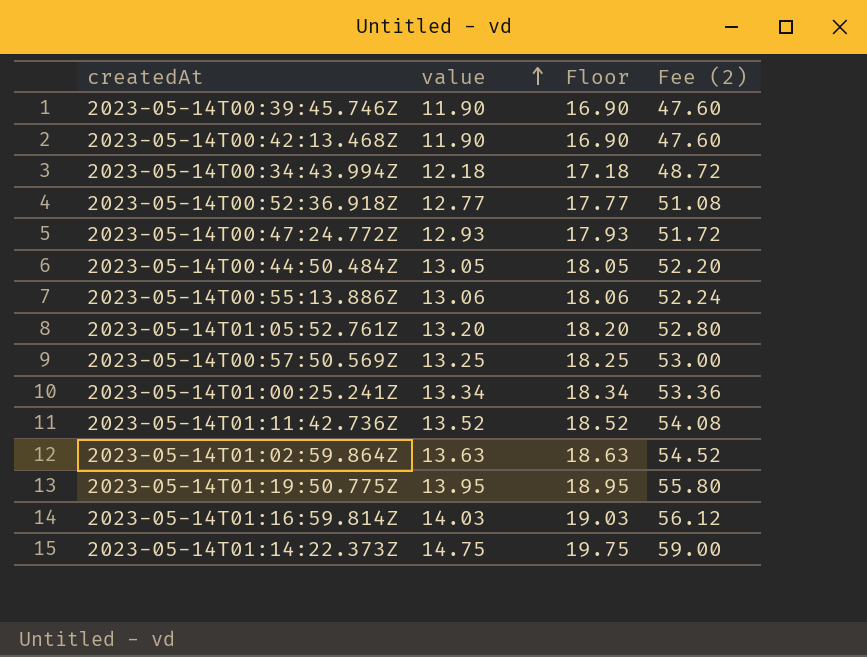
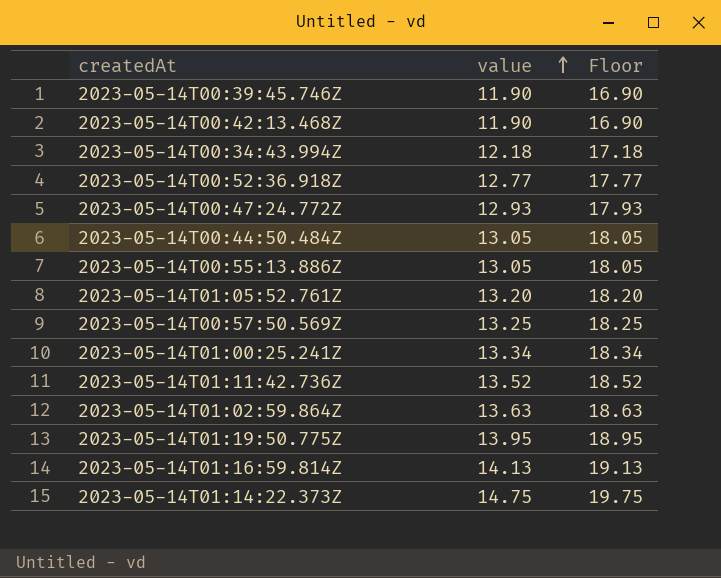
column Fee (2) | formula: [value] * 4 -> none
2023-05-14T00:55:13.886Z | value: 13.06 -> 13.05
2023-05-14T00:55:13.886Z | Floor: 18.06 -> 18.05
2023-05-14T01:16:59.814Z | value: 14.03 -> 14.13
2023-05-14T01:16:59.814Z | Floor: 19.03 -> 19.13

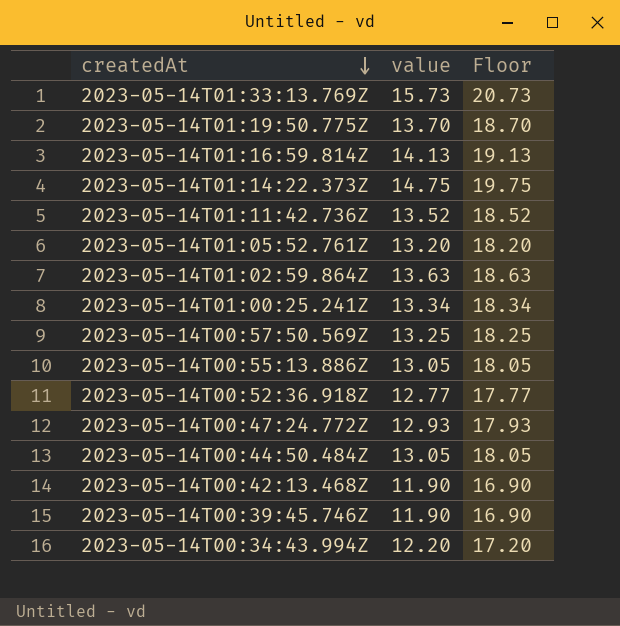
row order: value ascending -> createdAt descending
row 2023-05-14T01:33:13.769Z: none -> 15.73 | 20.73
2023-05-14T01:19:50.775Z | value: 13.95 -> 13.70
2023-05-14T01:19:50.775Z | Floor: 18.95 -> 18.70
2023-05-14T00:34:43.994Z | value: 12.18 -> 12.20
2023-05-14T00:34:43.994Z | Floor: 17.18 -> 17.20

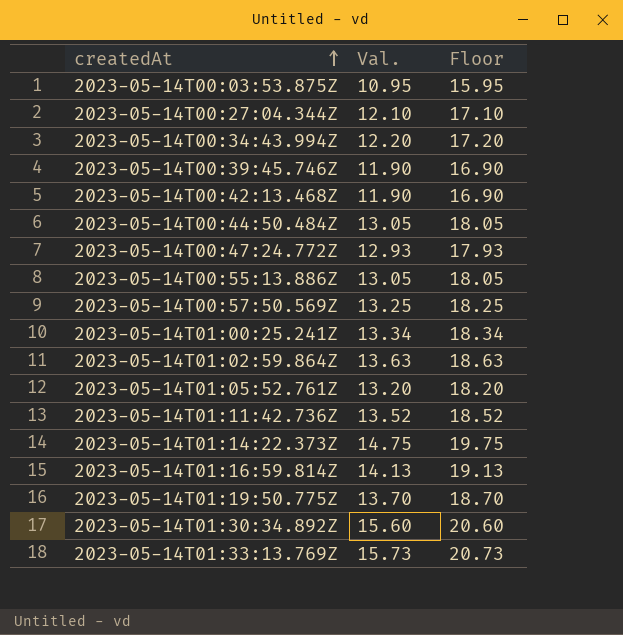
row order: createdAt descending -> createdAt ascending
column name: value -> Val.
row 2023-05-14T00:52:36.918Z: 12.77 | 17.77 -> none
row 2023-05-14T00:03:53.875Z: none -> 10.95 | 15.95
row 2023-05-14T00:27:04.344Z: none -> 12.10 | 17.10
row 2023-05-14T01:30:34.892Z: none -> 15.60 | 20.60

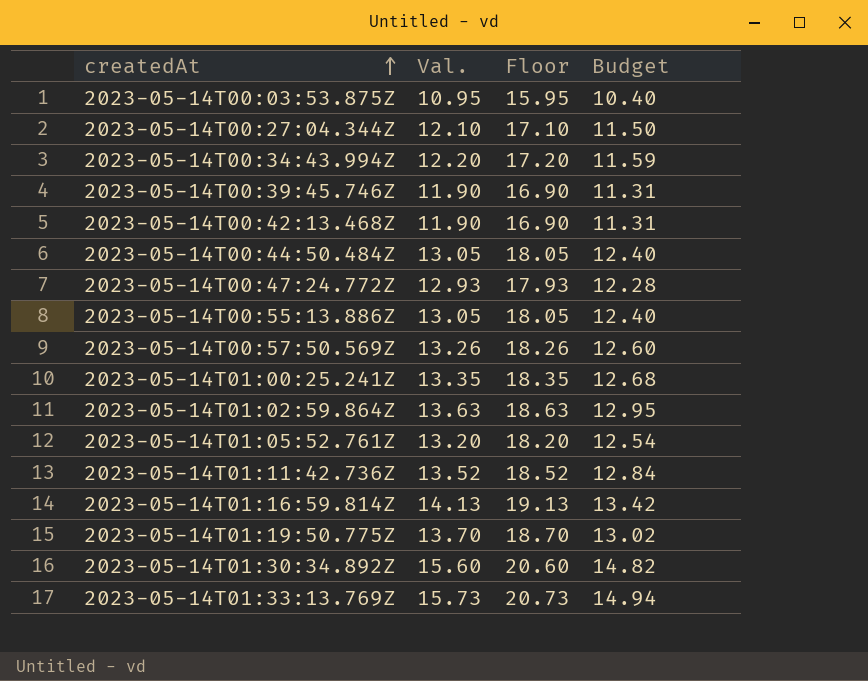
column Budget | formula: none -> [Val.] * 0.95
row 2023-05-14T01:14:22.373Z: 14.75 | 19.75 -> none
2023-05-14T00:57:50.569Z | Val.: 13.25 -> 13.26
2023-05-14T00:57:50.569Z | Floor: 18.25 -> 18.26
2023-05-14T01:00:25.241Z | Val.: 13.34 -> 13.35
2023-05-14T01:00:25.241Z | Floor: 18.34 -> 18.35

